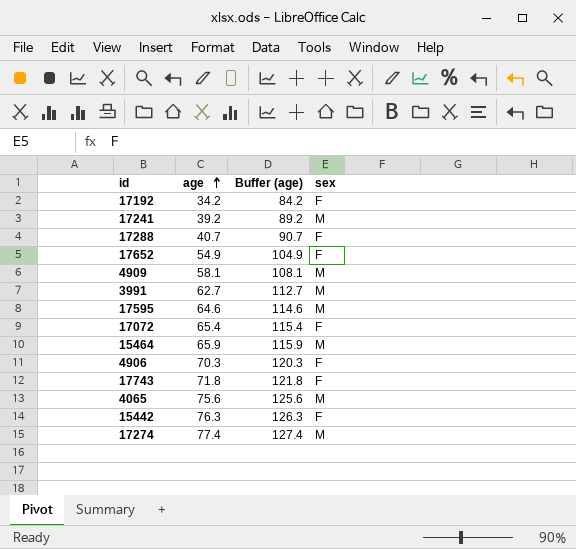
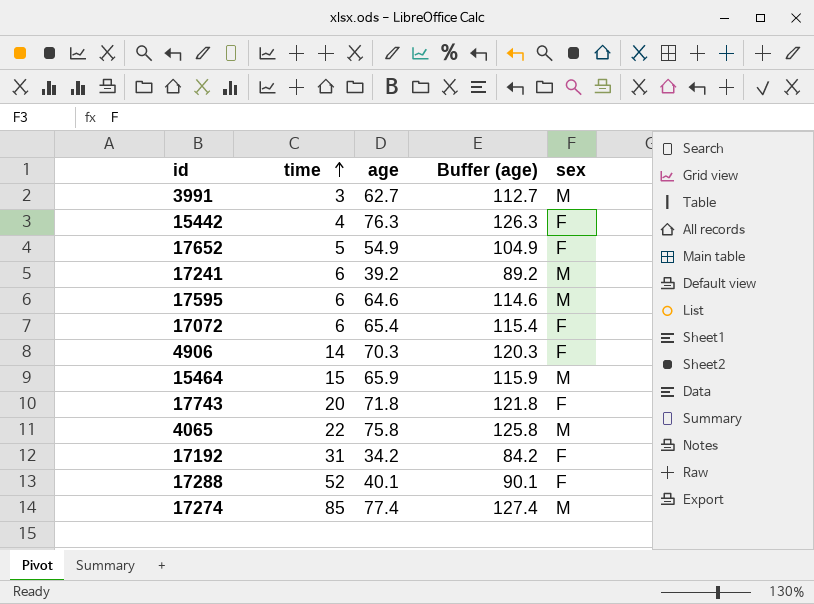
row order: age ascending -> time ascending
column time | position: none -> 2
row 4909: 58.1 | 108.1 | M -> none
4065 | age: 75.6 -> 75.8
4065 | Buffer (age): 125.6 -> 125.8
17288 | age: 40.7 -> 40.1
17288 | Buffer (age): 90.7 -> 90.1

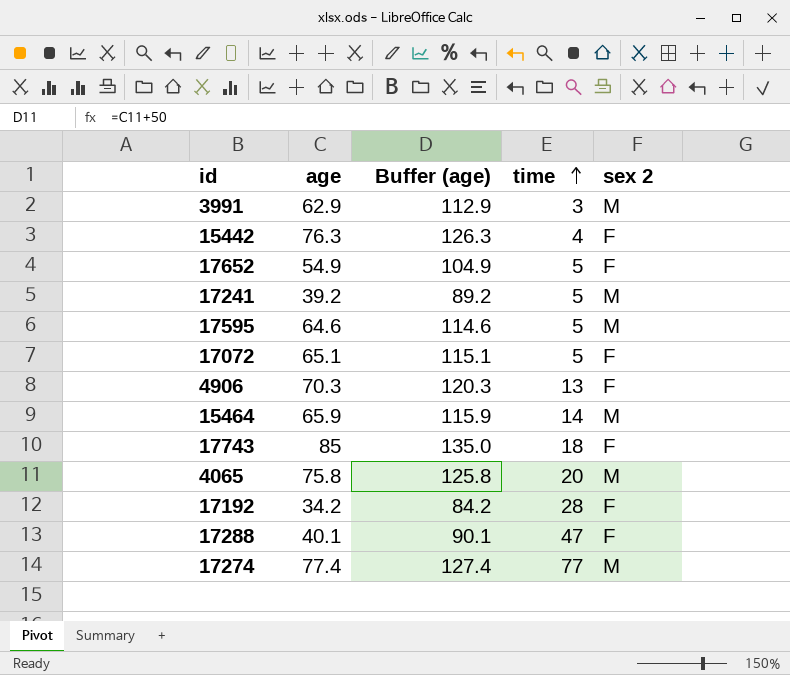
column time | position: 2 -> 4
column name: sex -> sex 2
3991 | age: 62.7 -> 62.9
3991 | Buffer (age): 112.7 -> 112.9
17241 | time: 6 -> 5
17595 | time: 6 -> 5
17072 | age: 65.4 -> 65.1
17072 | Buffer (age): 115.4 -> 115.1
17072 | time: 6 -> 5
4906 | time: 14 -> 13
15464 | time: 15 -> 14
17743 | age: 71.8 -> 85
17743 | Buffer (age): 121.8 -> 135.0
17743 | time: 20 -> 18
4065 | time: 22 -> 20
17192 | time: 31 -> 28
17288 | time: 52 -> 47
17274 | time: 85 -> 77

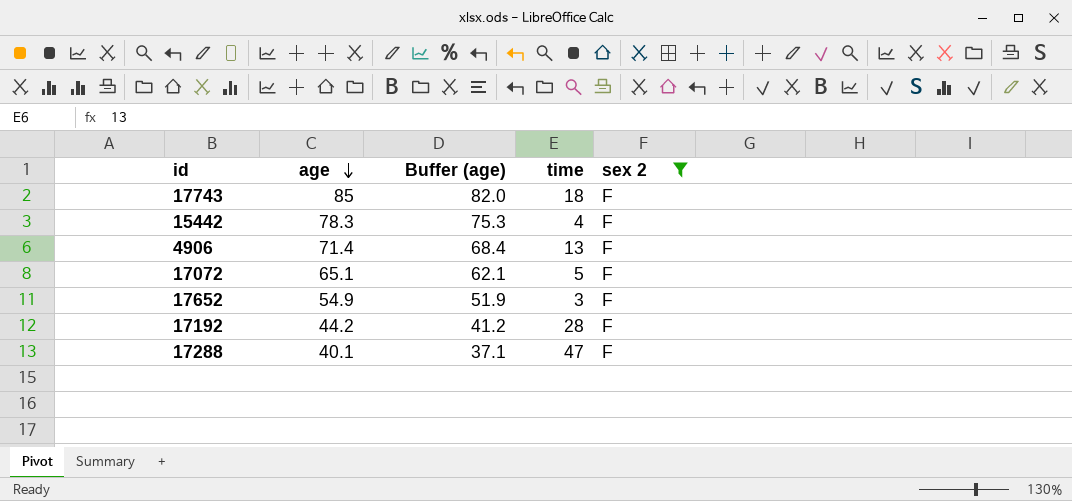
filter: none -> sex 2 = F
row order: time ascending -> age descending
column Buffer (age) | formula: [age] + 50 -> [age] - 3
15442 | age: 76.3 -> 78.3
4906 | age: 70.3 -> 71.4
17652 | time: 5 -> 3
17192 | age: 34.2 -> 44.2

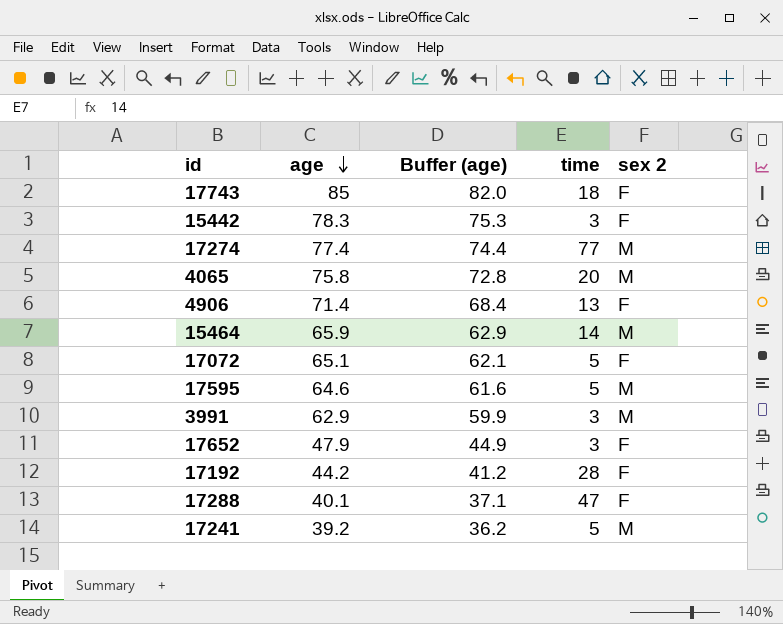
filter: sex 2 = F -> none
15442 | time: 4 -> 3
17652 | age: 54.9 -> 47.9
17652 | Buffer (age): 51.9 -> 44.9

